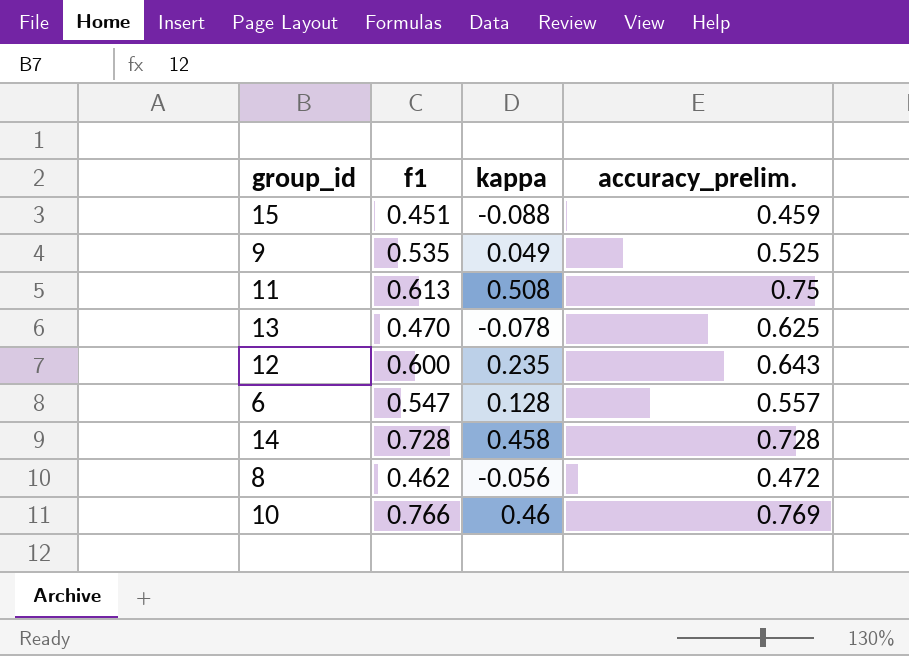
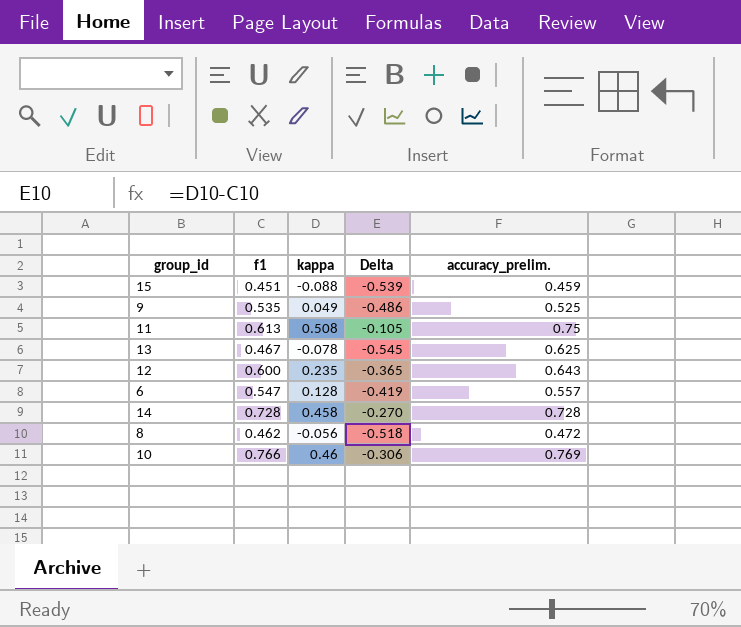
column Delta | formula: none -> [kappa] - [f1]
13 | f1: 0.470 -> 0.467

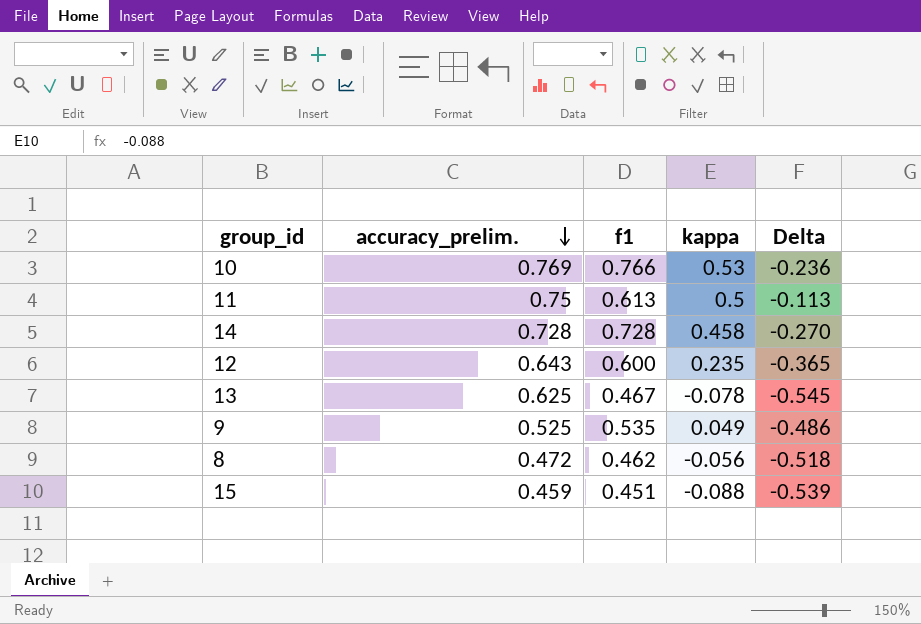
row order: none -> accuracy_prelim. descending
column accuracy_prelim. | position: 5 -> 2
row 6: 0.547 | 0.128 | -0.419 | 0.557 -> none
10 | kappa: 0.46 -> 0.53
10 | Delta: -0.306 -> -0.236
11 | kappa: 0.508 -> 0.5
11 | Delta: -0.105 -> -0.113

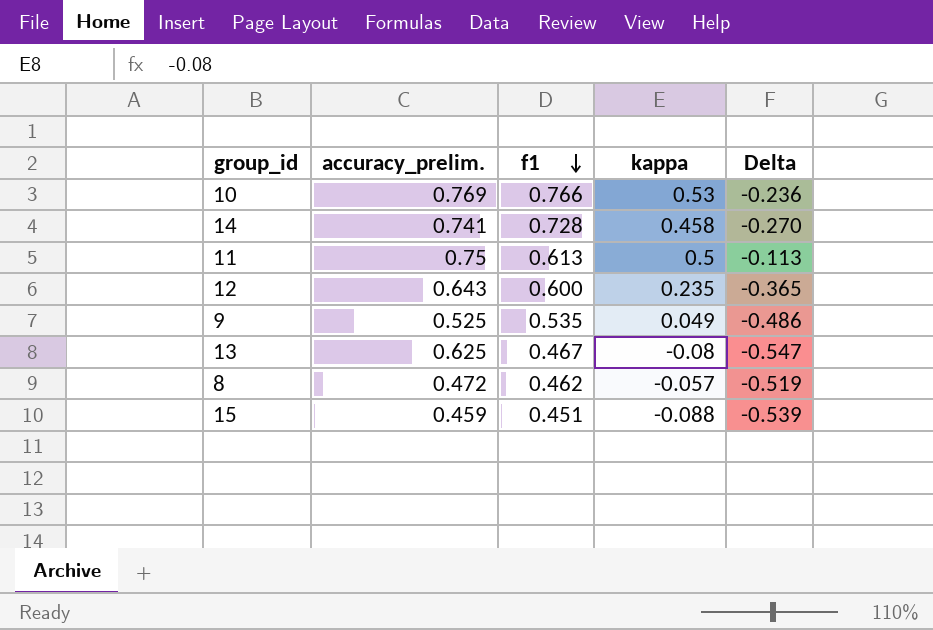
row order: accuracy_prelim. descending -> f1 descending
14 | accuracy_prelim.: 0.728 -> 0.741
13 | kappa: -0.078 -> -0.08
13 | Delta: -0.545 -> -0.547
8 | kappa: -0.056 -> -0.057
8 | Delta: -0.518 -> -0.519

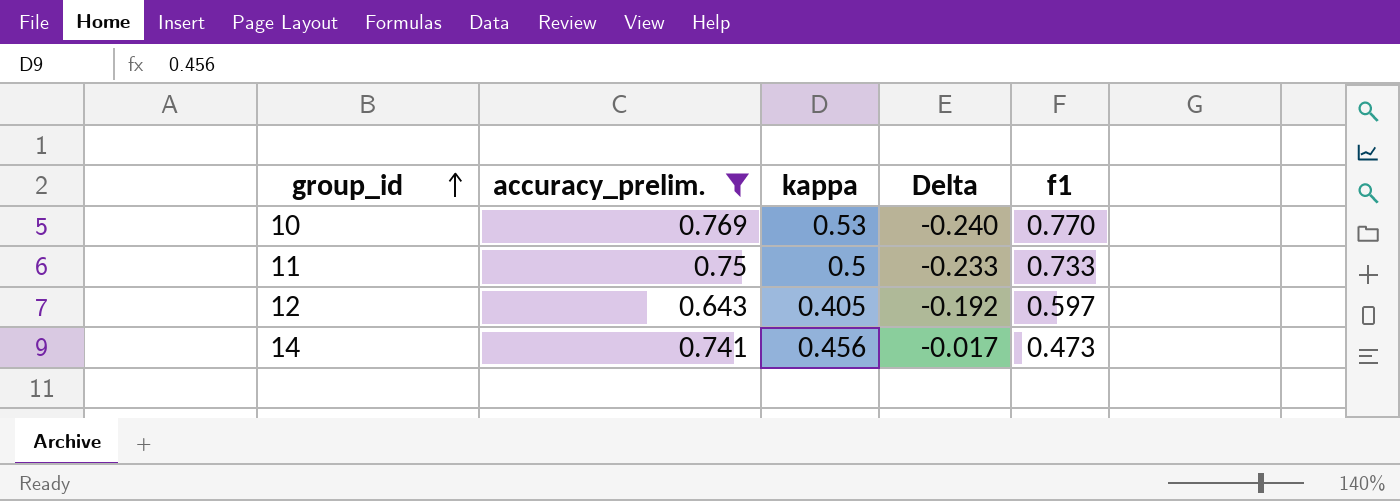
filter: none -> accuracy_prelim. >= 0.643
row order: f1 descending -> group_id ascending
column f1 | position: 3 -> 5
10 | Delta: -0.236 -> -0.240
10 | f1: 0.766 -> 0.770
11 | Delta: -0.113 -> -0.233
11 | f1: 0.613 -> 0.733
12 | kappa: 0.235 -> 0.405
12 | Delta: -0.365 -> -0.192
12 | f1: 0.600 -> 0.597
14 | kappa: 0.458 -> 0.456
14 | Delta: -0.270 -> -0.017
14 | f1: 0.728 -> 0.473

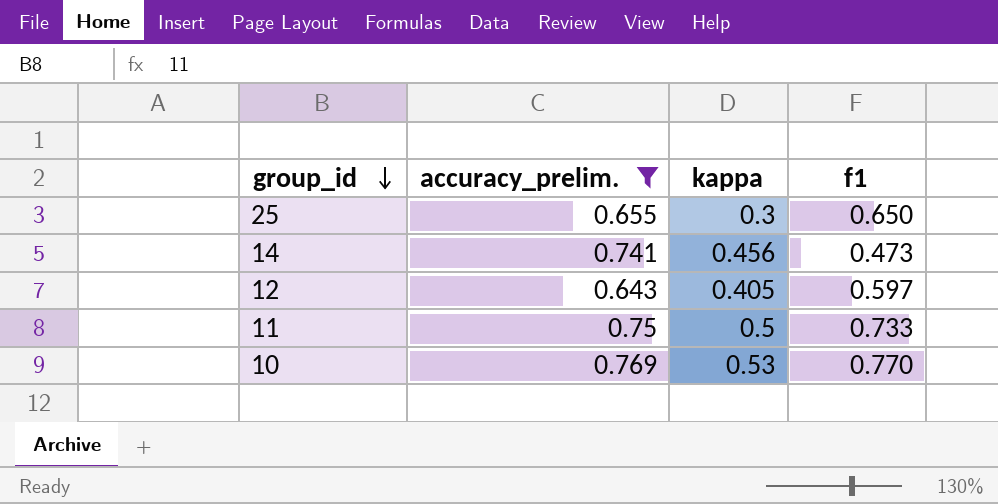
row order: group_id ascending -> group_id descending
column Delta | formula: [kappa] - [f1] -> none
row 25: none -> 0.655 | 0.3 | 0.650

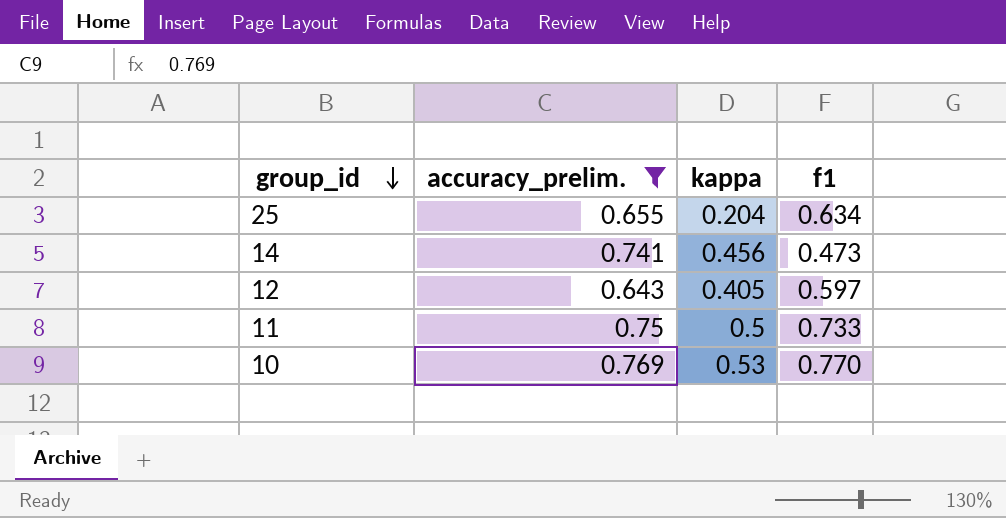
25 | kappa: 0.3 -> 0.204
25 | f1: 0.650 -> 0.634

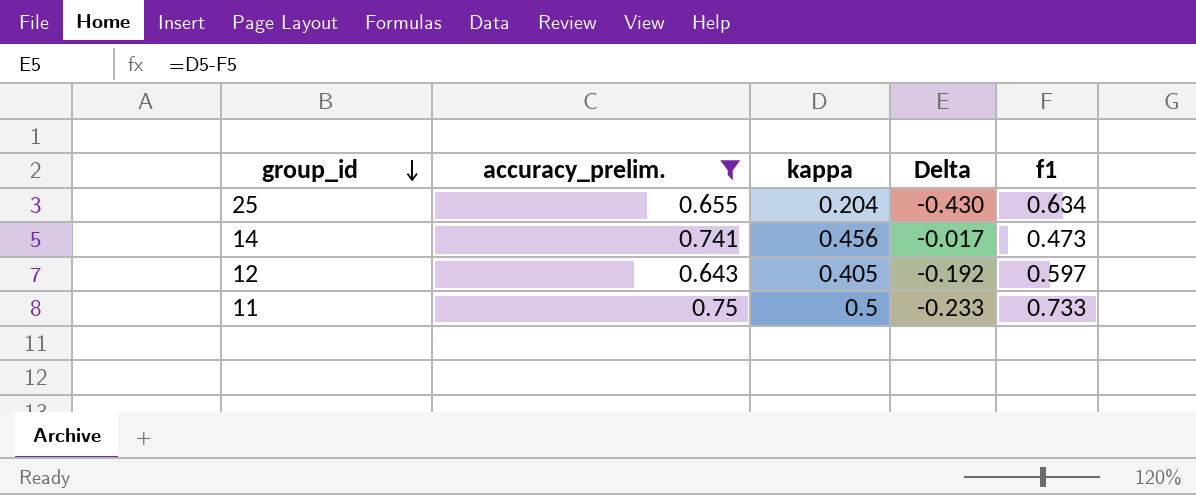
column Delta | formula: none -> [kappa] - [f1]
row 10: 0.769 | 0.53 | 0.770 -> none

